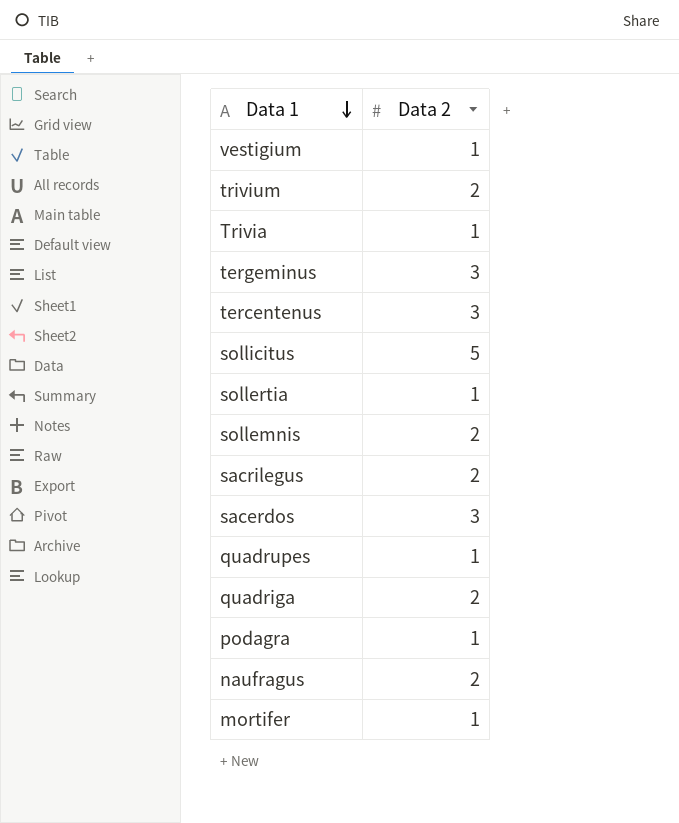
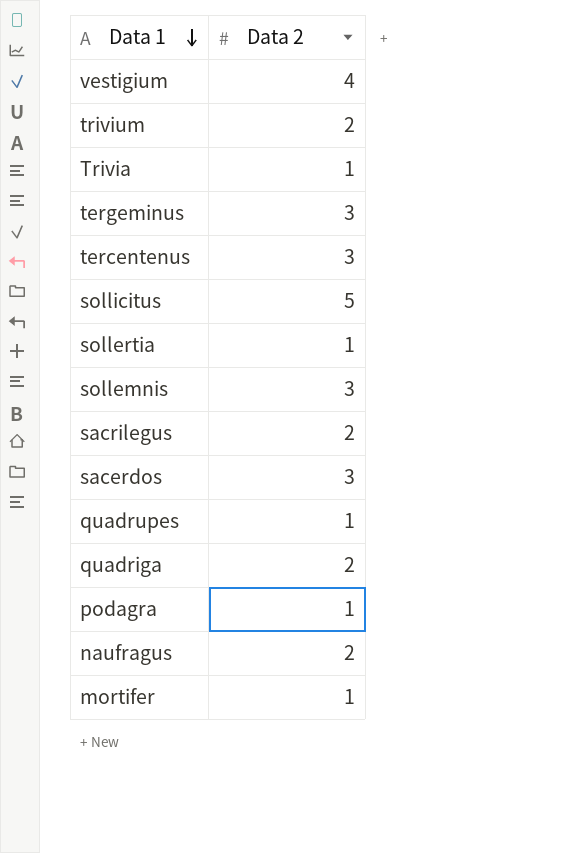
vestigium | Data 2: 1 -> 4
sollemnis | Data 2: 2 -> 3

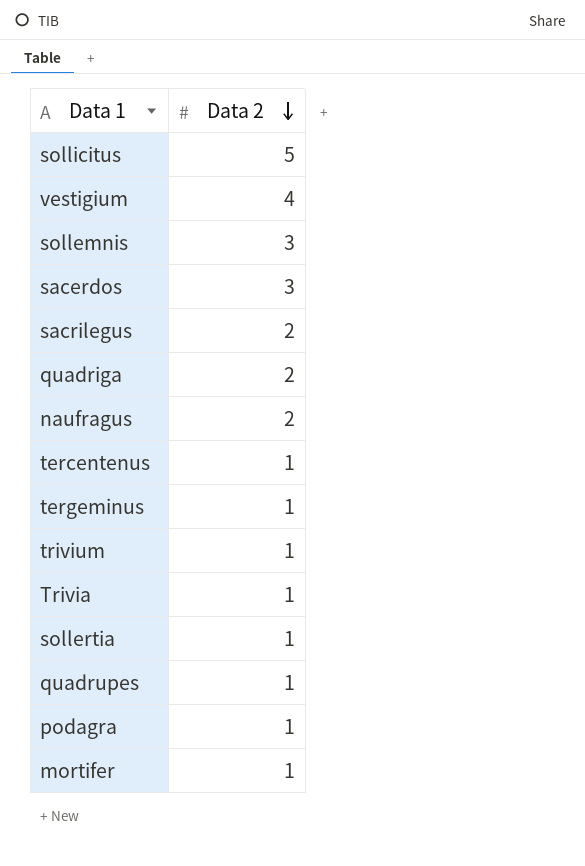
row order: Data 1 descending -> Data 2 descending
tercentenus | Data 2: 3 -> 1
tergeminus | Data 2: 3 -> 1
trivium | Data 2: 2 -> 1

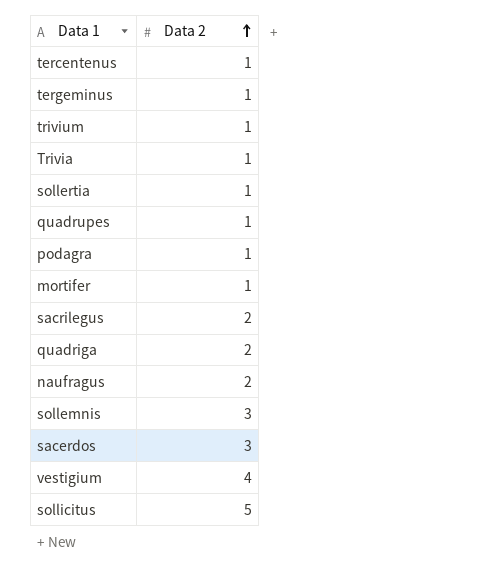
row order: Data 2 descending -> Data 2 ascending

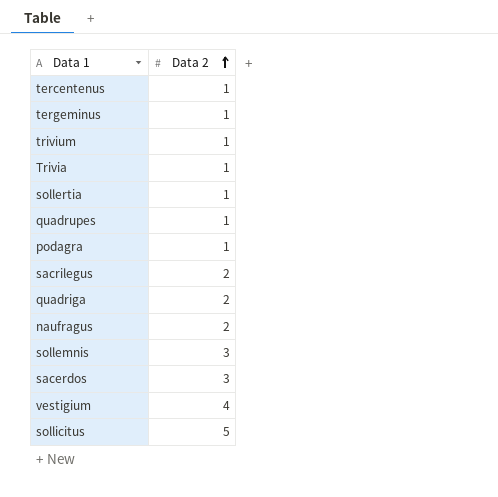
row mortifer: 1 -> none

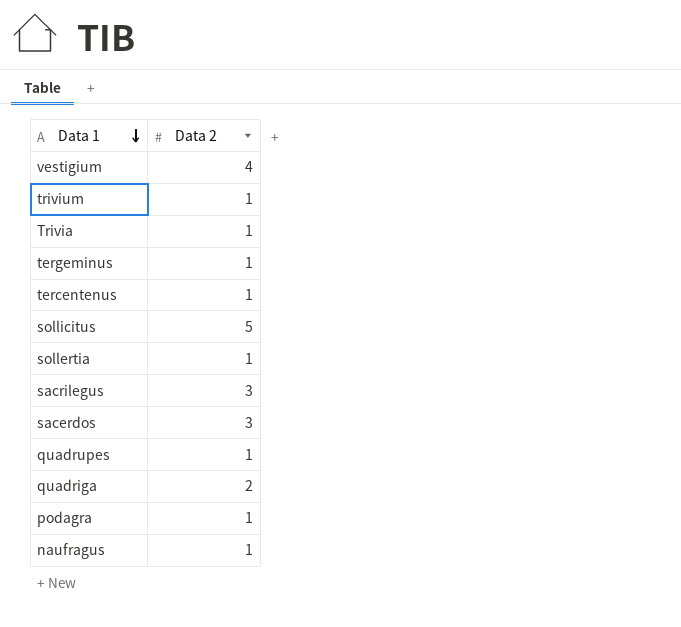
row order: Data 2 ascending -> Data 1 descending
row sollemnis: 3 -> none
sacrilegus | Data 2: 2 -> 3
naufragus | Data 2: 2 -> 1

